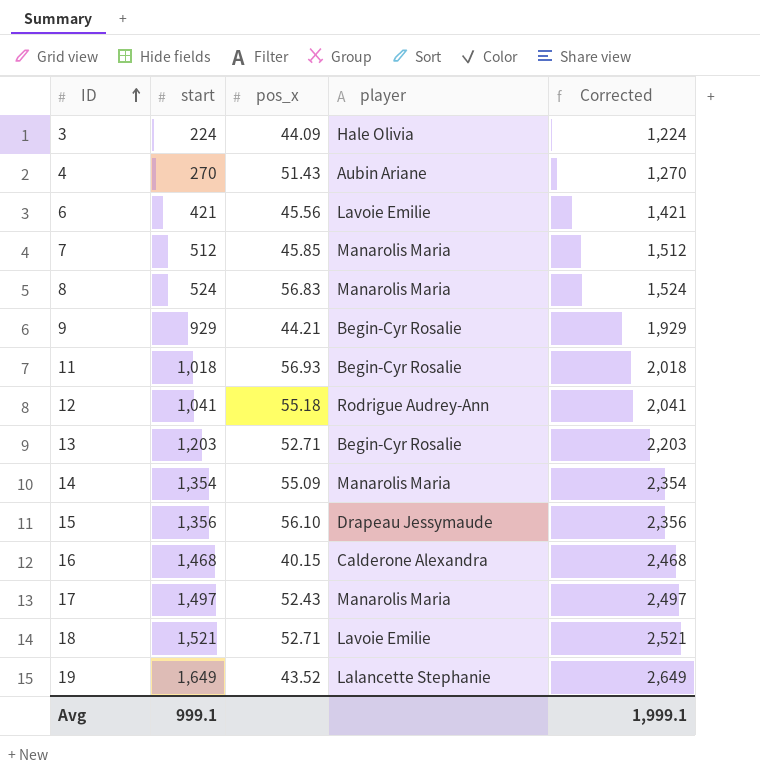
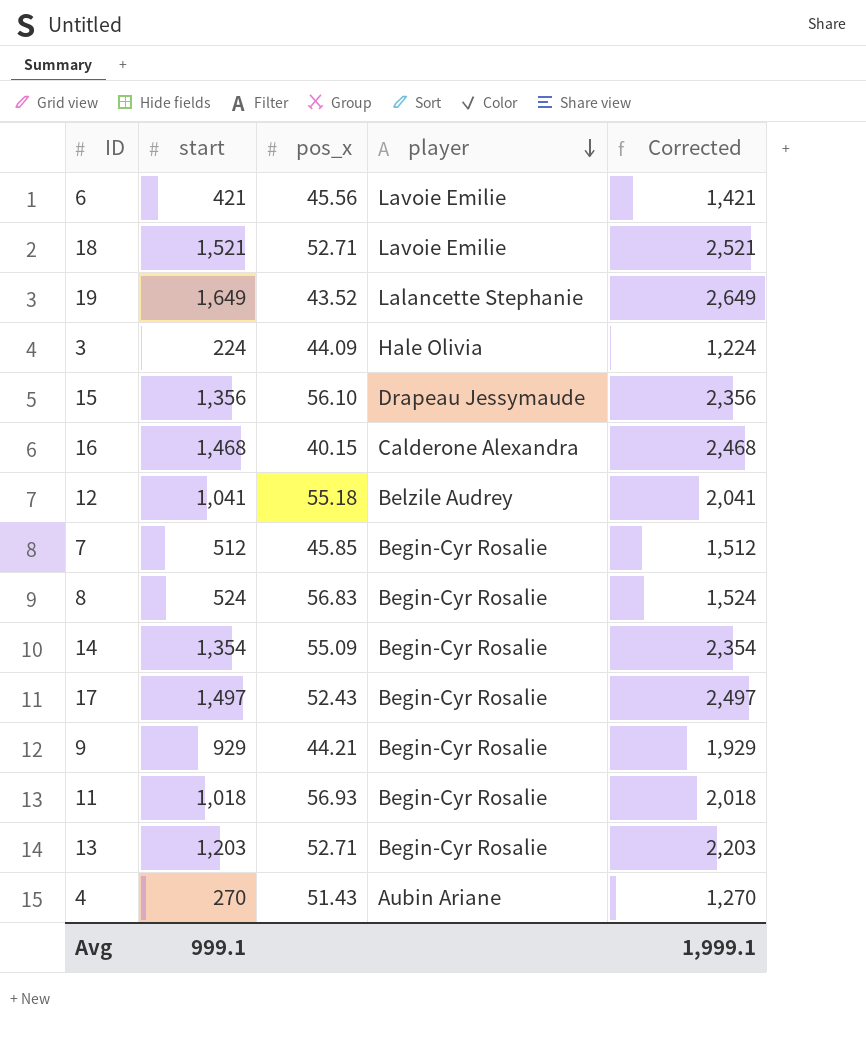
row order: ID ascending -> player descending
12 | player: Rodrigue Audrey-Ann -> Belzile Audrey
7 | player: Manarolis Maria -> Begin-Cyr Rosalie
8 | player: Manarolis Maria -> Begin-Cyr Rosalie
14 | player: Manarolis Maria -> Begin-Cyr Rosalie
17 | player: Manarolis Maria -> Begin-Cyr Rosalie

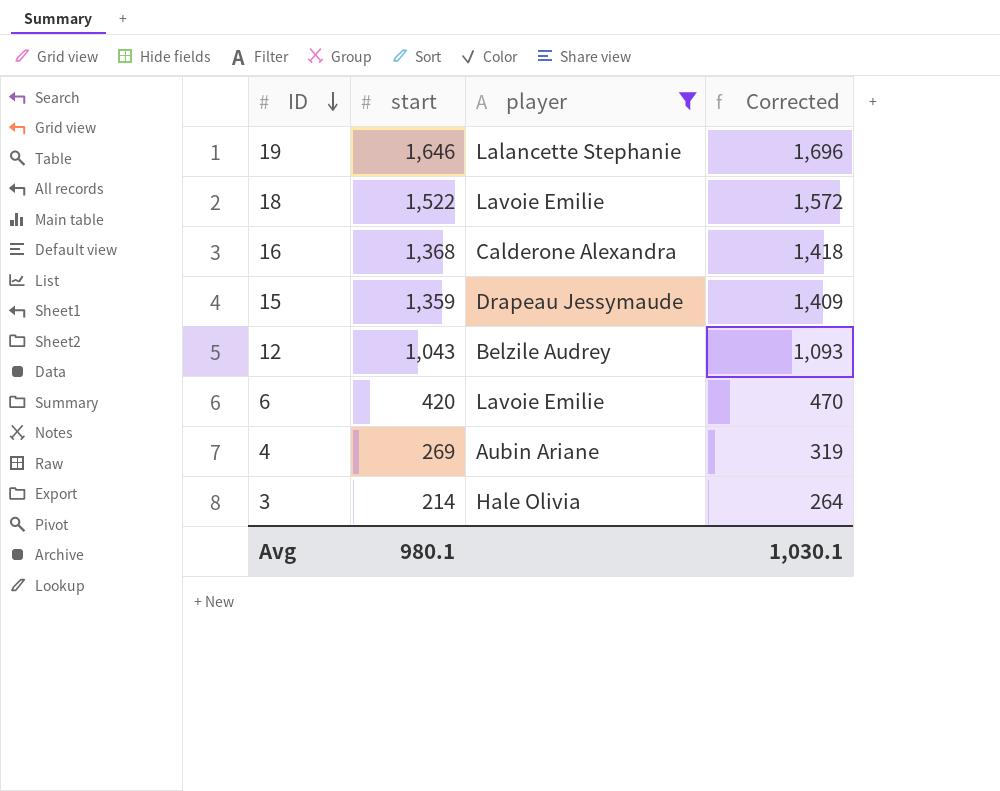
filter: none -> player != Begin-Cyr Rosalie
row order: player descending -> ID descending
column pos_x | position: 3 -> none
column Corrected | formula: [start] + 1000 -> [start] + 50
19 | start: 1,649 -> 1,646
18 | start: 1,521 -> 1,522
16 | start: 1,468 -> 1,368
15 | start: 1,356 -> 1,359
12 | start: 1,041 -> 1,043
6 | start: 421 -> 420
4 | start: 270 -> 269
3 | start: 224 -> 214
Avg | start: 999.1 -> 980.1
Avg | Corrected: 1,999.1 -> 1,030.1

